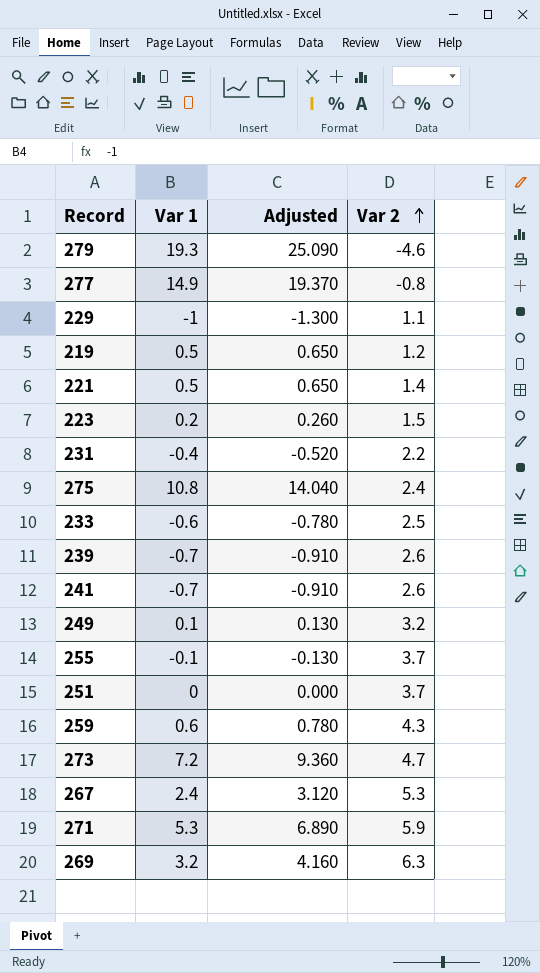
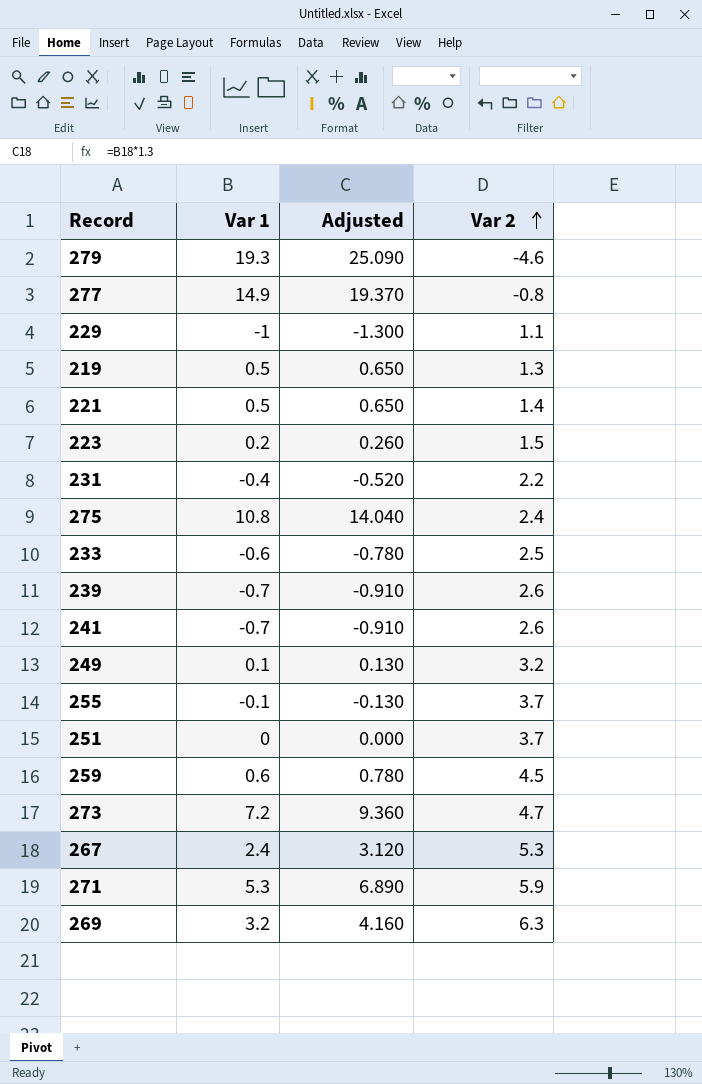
219 | Var 2: 1.2 -> 1.3
259 | Var 2: 4.3 -> 4.5

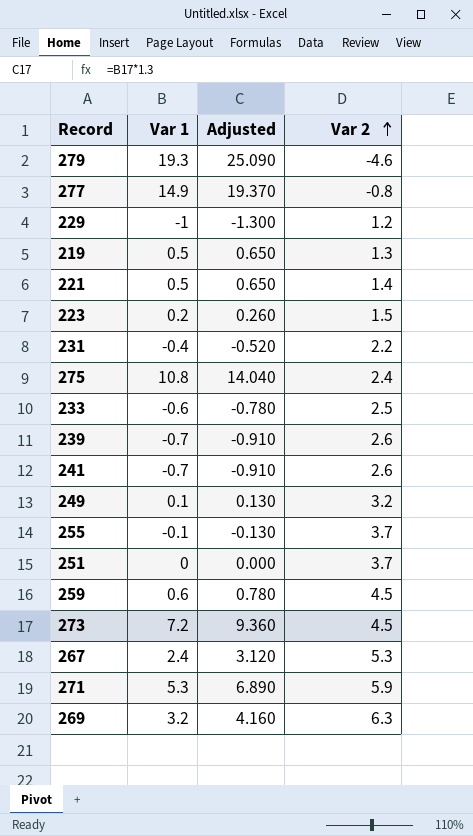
229 | Var 2: 1.1 -> 1.2
273 | Var 2: 4.7 -> 4.5

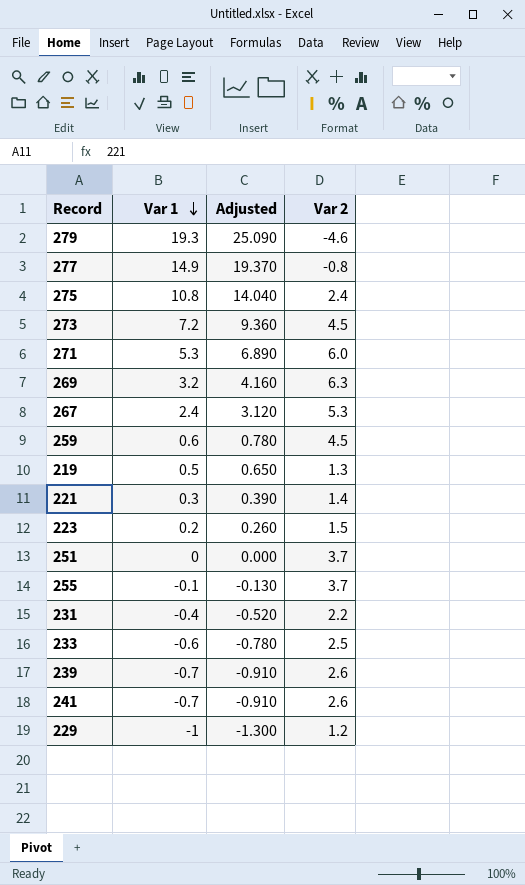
row order: Var 2 ascending -> Var 1 descending
row 249: 0.1 | 0.130 | 3.2 -> none
271 | Var 2: 5.9 -> 6.0
221 | Var 1: 0.5 -> 0.3
221 | Adjusted: 0.650 -> 0.390

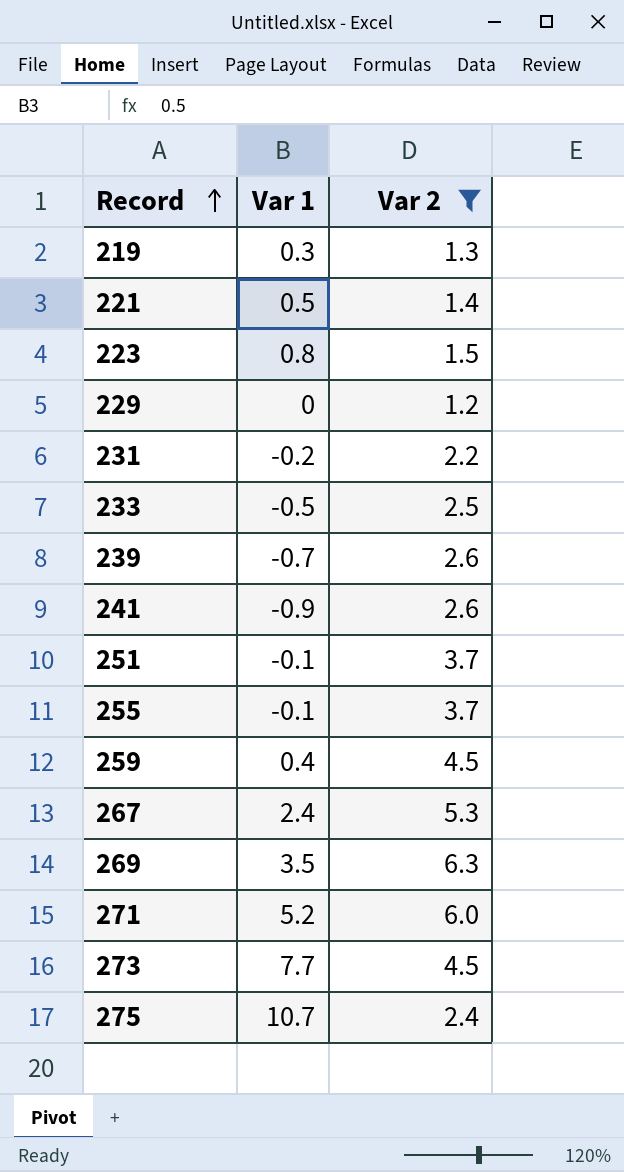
filter: none -> Var 2 >= 1.2
row order: Var 1 descending -> Record ascending
column Adjusted | formula: [Var 1] * 1.3 -> none
219 | Var 1: 0.5 -> 0.3
221 | Var 1: 0.3 -> 0.5
223 | Var 1: 0.2 -> 0.8
229 | Var 1: -1 -> 0
231 | Var 1: -0.4 -> -0.2
233 | Var 1: -0.6 -> -0.5
241 | Var 1: -0.7 -> -0.9
251 | Var 1: 0 -> -0.1
259 | Var 1: 0.6 -> 0.4
269 | Var 1: 3.2 -> 3.5
271 | Var 1: 5.3 -> 5.2
273 | Var 1: 7.2 -> 7.7
275 | Var 1: 10.8 -> 10.7

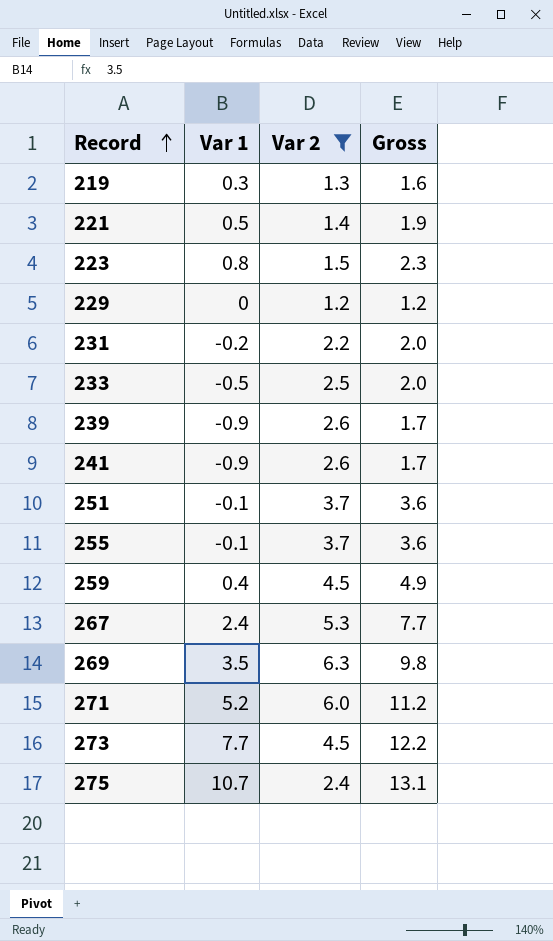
column Gross | formula: none -> [Var 1] + [Var 2]
239 | Var 1: -0.7 -> -0.9

